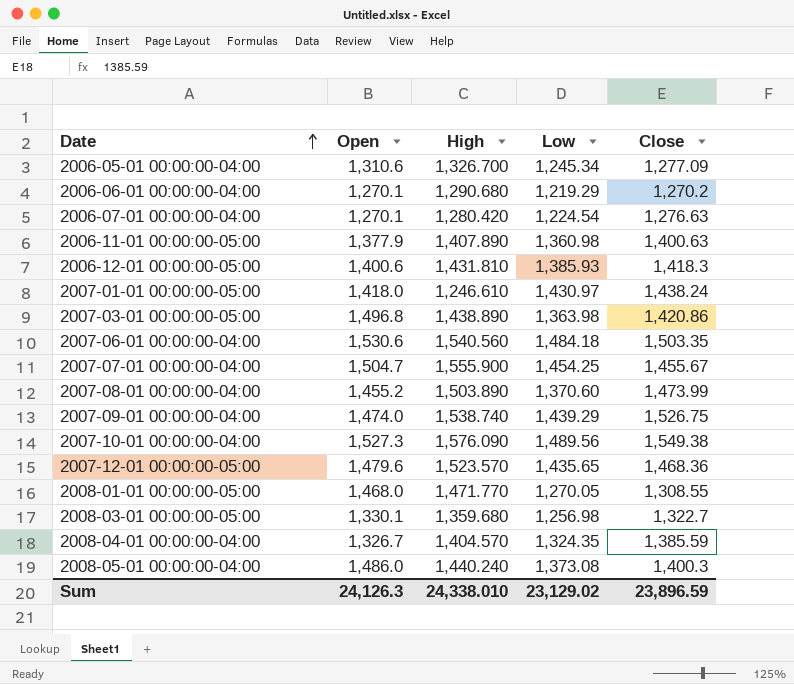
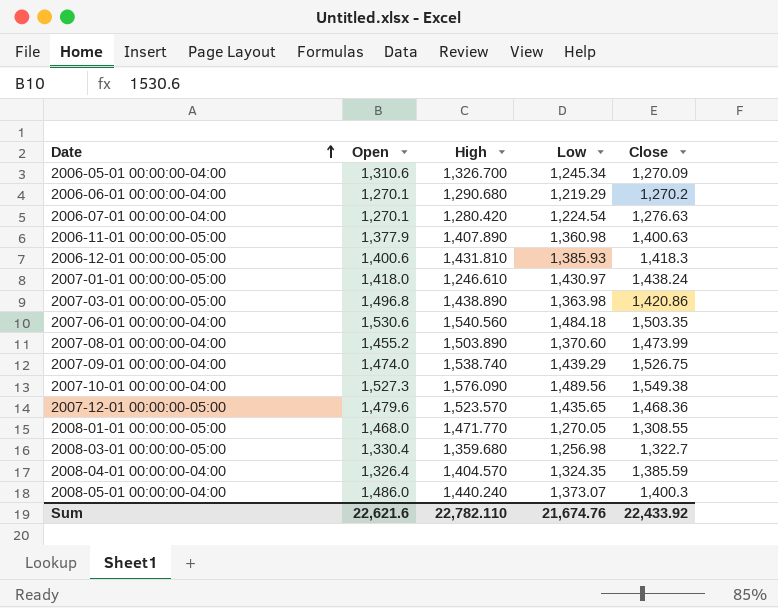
row 2007-07-01 00:00:00-04:00: 1,504.7 | 1,555.900 | 1,454.25 | 1,455.67 -> none
2006-05-01 00:00:00-04:00 | Close: 1,277.09 -> 1,270.09
2008-03-01 00:00:00-05:00 | Open: 1,330.1 -> 1,330.4
2008-04-01 00:00:00-04:00 | Open: 1,326.7 -> 1,326.4
2008-05-01 00:00:00-04:00 | Low: 1,373.08 -> 1,373.07
Sum | Open: 24,126.3 -> 22,621.6
Sum | High: 24,338.010 -> 22,782.110
Sum | Low: 23,129.02 -> 21,674.76
Sum | Close: 23,896.59 -> 22,433.92

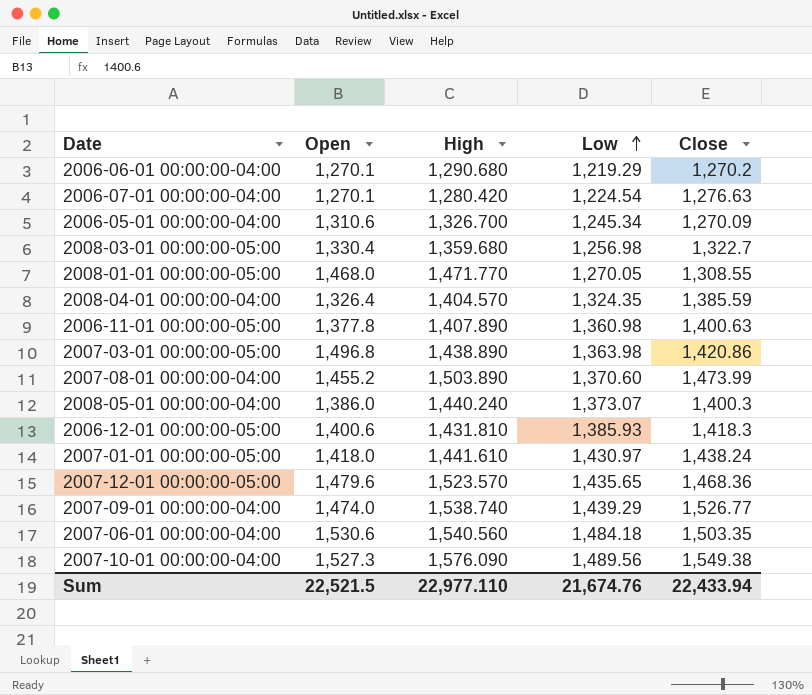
row order: Date ascending -> Low ascending
2006-11-01 00:00:00-05:00 | Open: 1,377.9 -> 1,377.8
2008-05-01 00:00:00-04:00 | Open: 1,486.0 -> 1,386.0
2007-01-01 00:00:00-05:00 | High: 1,246.610 -> 1,441.610
2007-09-01 00:00:00-04:00 | Close: 1,526.75 -> 1,526.77
Sum | Open: 22,621.6 -> 22,521.5
Sum | High: 22,782.110 -> 22,977.110
Sum | Close: 22,433.92 -> 22,433.94

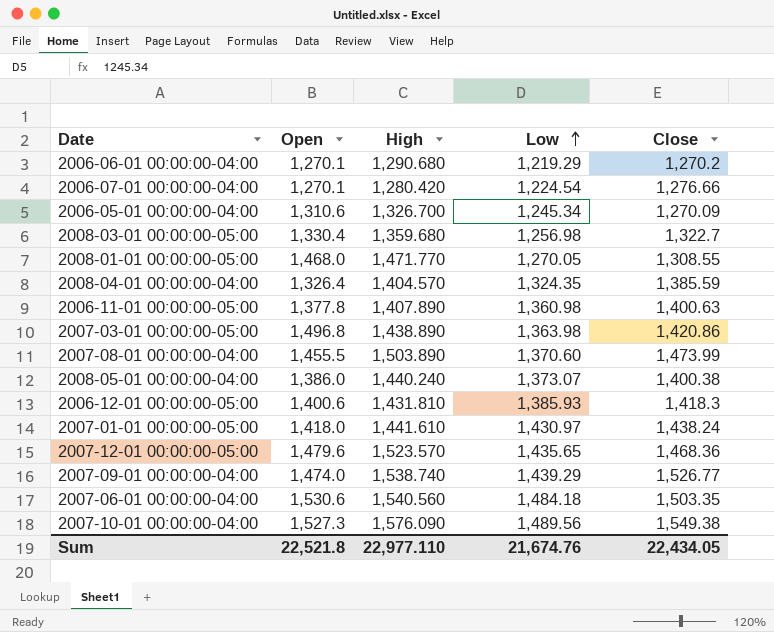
2006-07-01 00:00:00-04:00 | Close: 1,276.63 -> 1,276.66
2007-08-01 00:00:00-04:00 | Open: 1,455.2 -> 1,455.5
2008-05-01 00:00:00-04:00 | Close: 1,400.3 -> 1,400.38
Sum | Open: 22,521.5 -> 22,521.8
Sum | Close: 22,433.94 -> 22,434.05

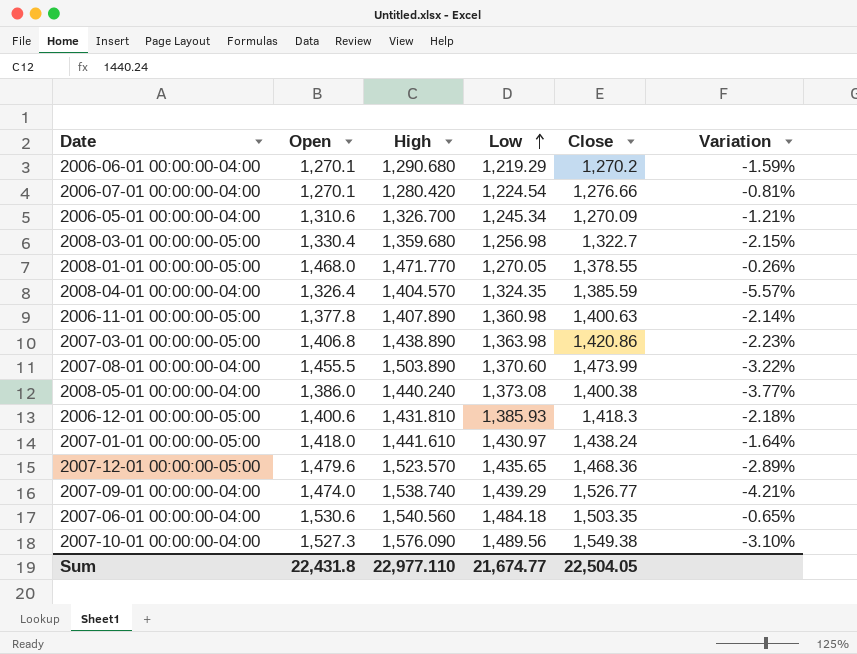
column Variation | formula: none -> ([Open] - [High]) / [High]
2008-01-01 00:00:00-05:00 | Close: 1,308.55 -> 1,378.55
2007-03-01 00:00:00-05:00 | Open: 1,496.8 -> 1,406.8
2008-05-01 00:00:00-04:00 | Low: 1,373.07 -> 1,373.08
Sum | Open: 22,521.8 -> 22,431.8
Sum | Low: 21,674.76 -> 21,674.77
Sum | Close: 22,434.05 -> 22,504.05

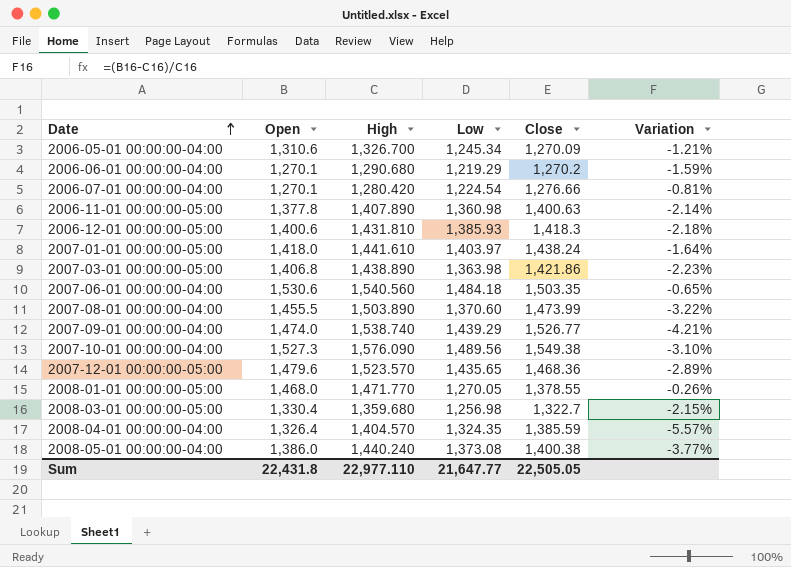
row order: Low ascending -> Date ascending
2007-01-01 00:00:00-05:00 | Low: 1,430.97 -> 1,403.97
2007-03-01 00:00:00-05:00 | Close: 1,420.86 -> 1,421.86
Sum | Low: 21,674.77 -> 21,647.77
Sum | Close: 22,504.05 -> 22,505.05

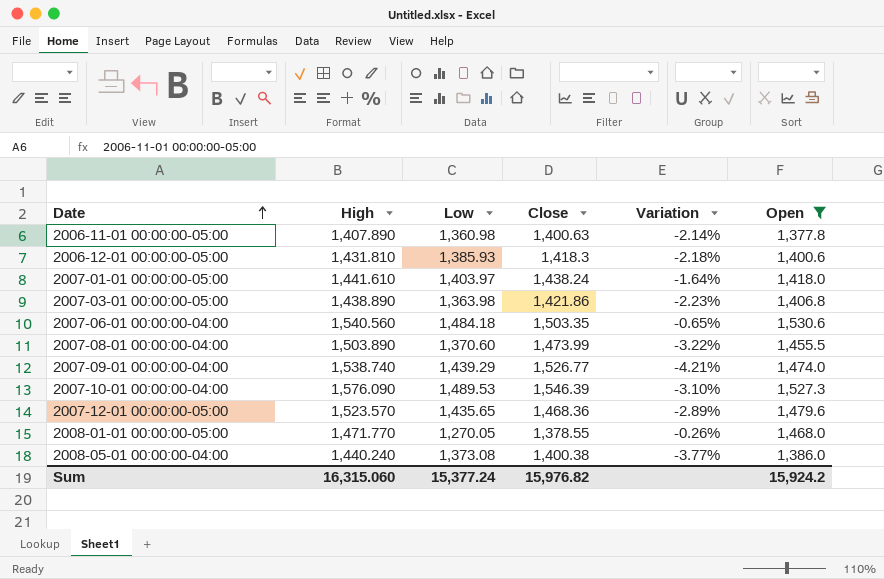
filter: none -> Open >= 1,377.8
column Open | position: 2 -> 6
2007-10-01 00:00:00-04:00 | Low: 1,489.56 -> 1,489.53
2007-10-01 00:00:00-04:00 | Close: 1,549.38 -> 1,546.39
Sum | High: 22,977.110 -> 16,315.060
Sum | Low: 21,647.77 -> 15,377.24
Sum | Close: 22,505.05 -> 15,976.82
Sum | Open: 22,431.8 -> 15,924.2

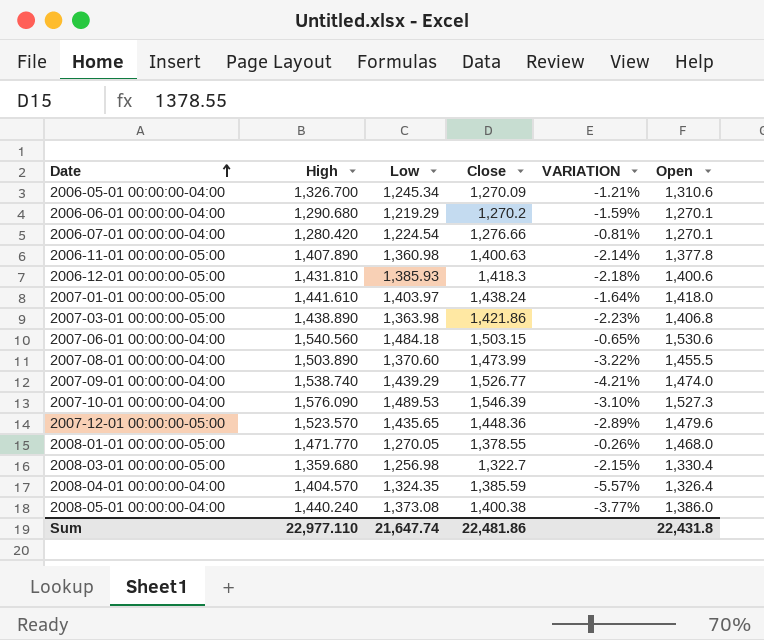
filter: Open >= 1,377.8 -> none
column name: Variation -> VARIATION
2007-06-01 00:00:00-04:00 | Close: 1,503.35 -> 1,503.15
2007-12-01 00:00:00-05:00 | Close: 1,468.36 -> 1,448.36
Sum | High: 16,315.060 -> 22,977.110
Sum | Low: 15,377.24 -> 21,647.74
Sum | Close: 15,976.82 -> 22,481.86
Sum | Open: 15,924.2 -> 22,431.8

